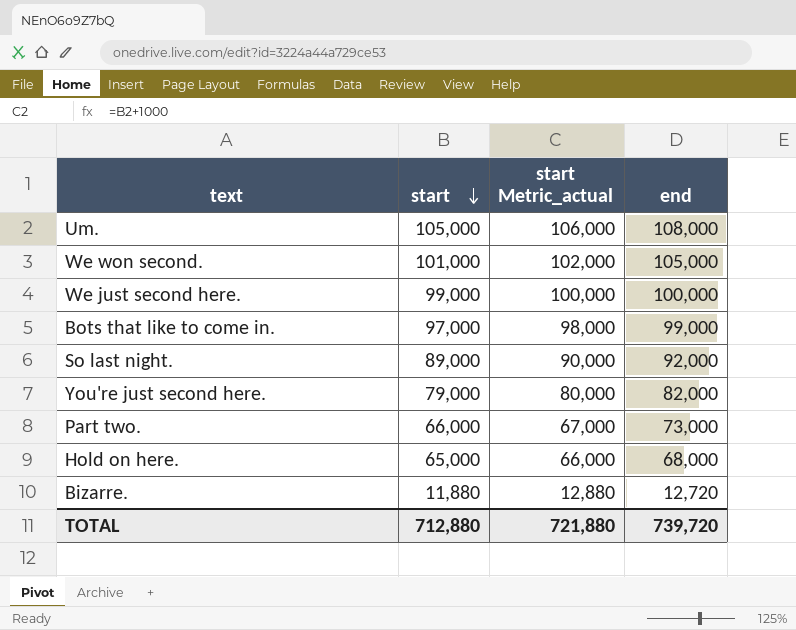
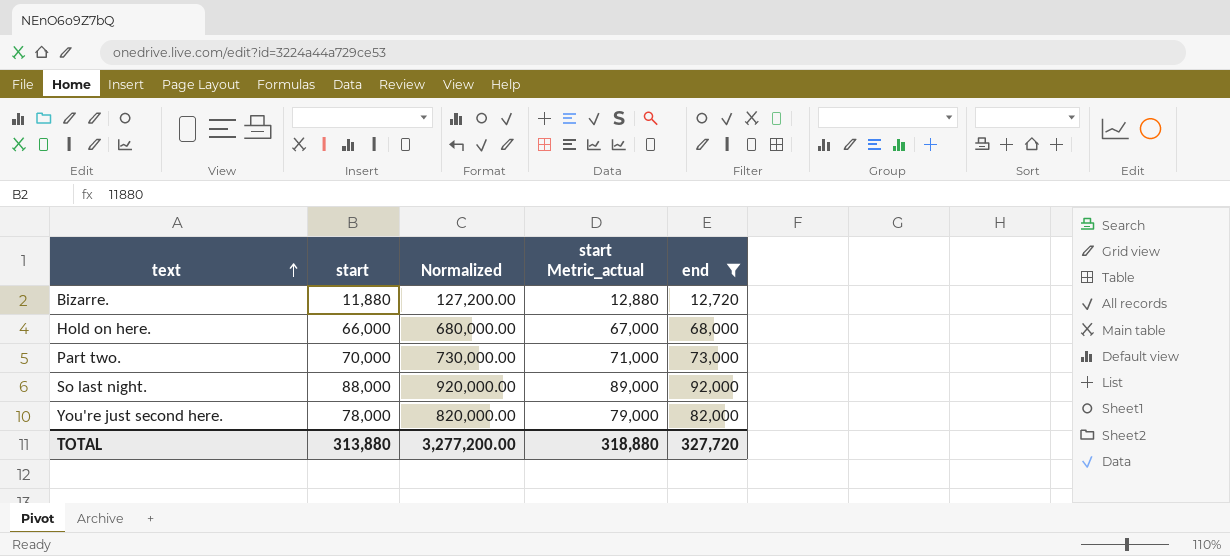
filter: none -> end <= 92,000
row order: start descending -> text ascending
column Normalized | formula: none -> [end] * 10
Hold on here. | start: 65,000 -> 66,000
Hold on here. | start Metric_actual: 66,000 -> 67,000
Part two. | start: 66,000 -> 70,000
Part two. | start Metric_actual: 67,000 -> 71,000
So last night. | start: 89,000 -> 88,000
So last night. | start Metric_actual: 90,000 -> 89,000
You're just second here. | start: 79,000 -> 78,000
You're just second here. | start Metric_actual: 80,000 -> 79,000
TOTAL | start: 712,880 -> 313,880
TOTAL | start Metric_actual: 721,880 -> 318,880
TOTAL | end: 739,720 -> 327,720

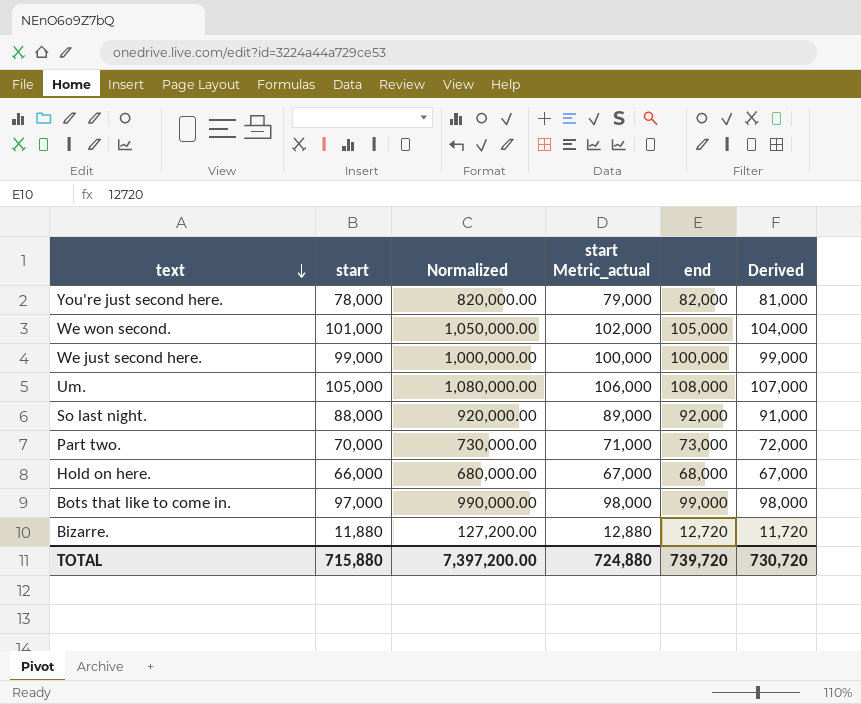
filter: end <= 92,000 -> none
row order: text ascending -> text descending
column Derived | formula: none -> [end] - 1000
TOTAL | start: 313,880 -> 715,880
TOTAL | Normalized: 3,277,200.00 -> 7,397,200.00
TOTAL | start Metric_actual: 318,880 -> 724,880
TOTAL | end: 327,720 -> 739,720

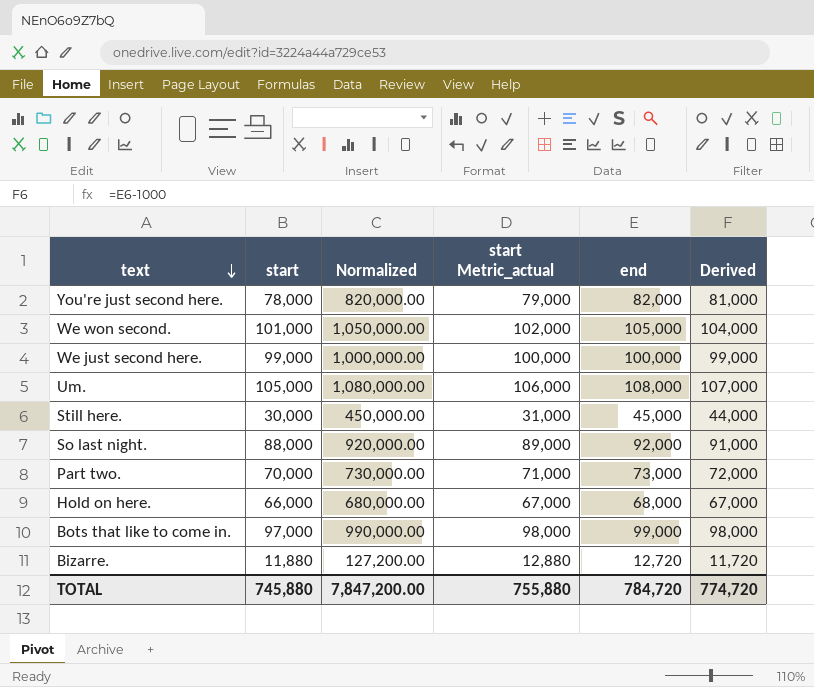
row Still here.: none -> 30,000 | 450,000.00 | 31,000 | 45,000 | 44,000
TOTAL | start: 715,880 -> 745,880
TOTAL | Normalized: 7,397,200.00 -> 7,847,200.00
TOTAL | start Metric_actual: 724,880 -> 755,880
TOTAL | end: 739,720 -> 784,720
TOTAL | Derived: 730,720 -> 774,720

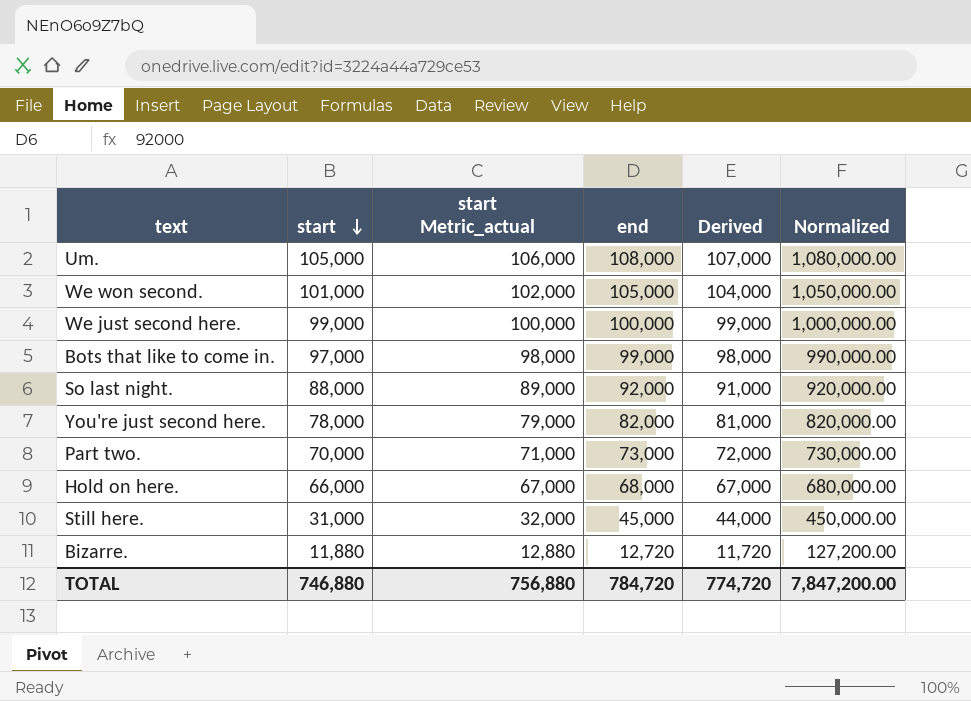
row order: text descending -> start descending
column Normalized | position: 3 -> 6
Still here. | start: 30,000 -> 31,000
Still here. | start Metric_actual: 31,000 -> 32,000
TOTAL | start: 745,880 -> 746,880
TOTAL | start Metric_actual: 755,880 -> 756,880

